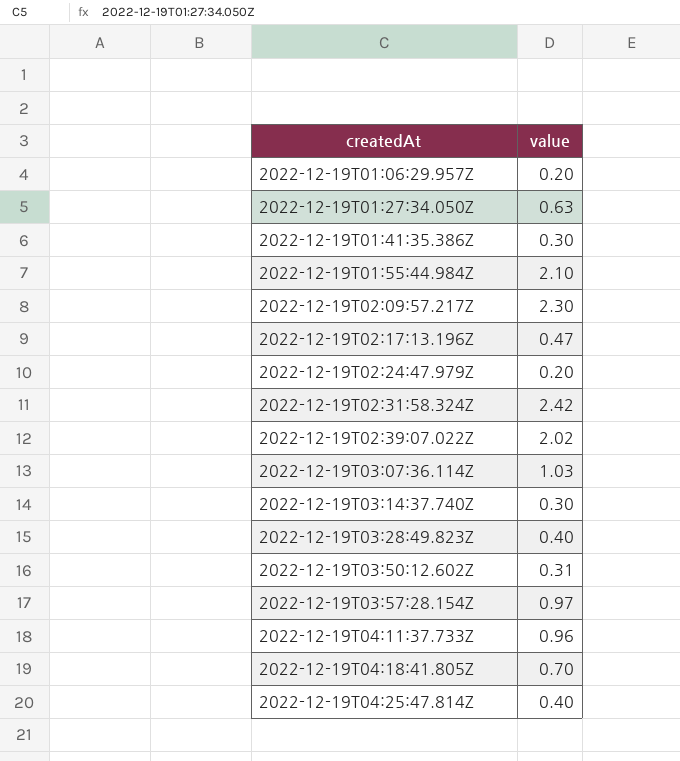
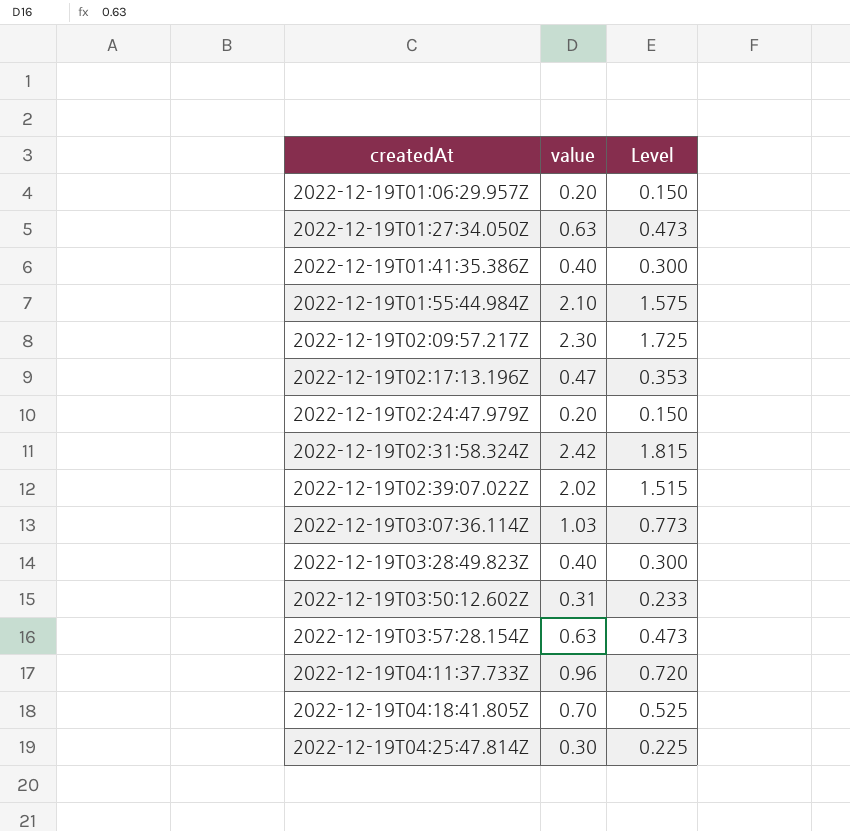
column Level | formula: none -> [value] * 0.75
row 2022-12-19T03:14:37.740Z: 0.30 -> none
2022-12-19T01:41:35.386Z | value: 0.30 -> 0.40
2022-12-19T03:57:28.154Z | value: 0.97 -> 0.63
2022-12-19T04:25:47.814Z | value: 0.40 -> 0.30

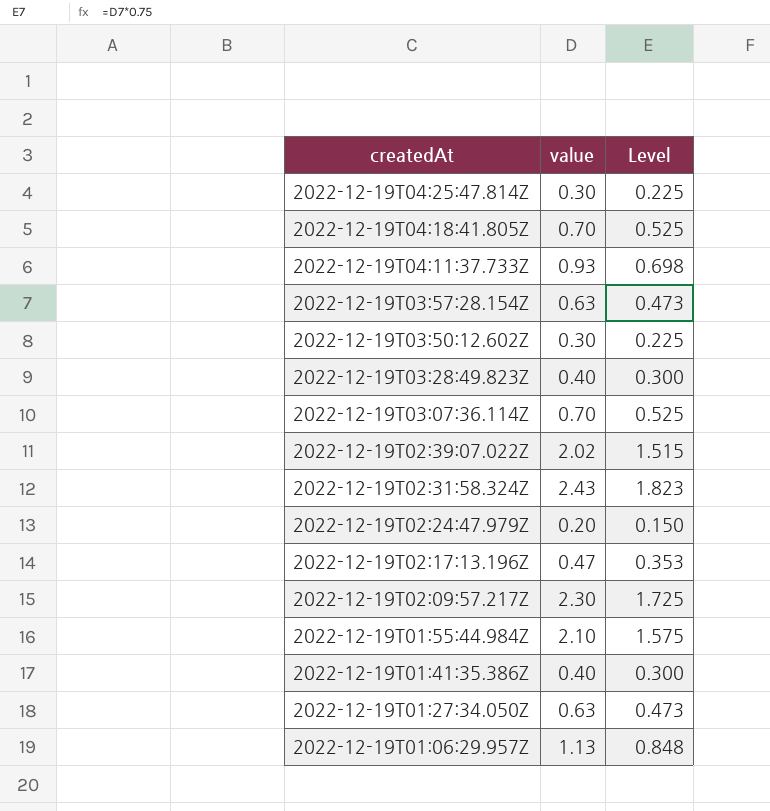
row order: createdAt ascending -> createdAt descending
2022-12-19T04:11:37.733Z | value: 0.96 -> 0.93
2022-12-19T04:11:37.733Z | Level: 0.720 -> 0.698
2022-12-19T03:50:12.602Z | value: 0.31 -> 0.30
2022-12-19T03:50:12.602Z | Level: 0.233 -> 0.225
2022-12-19T03:07:36.114Z | value: 1.03 -> 0.70
2022-12-19T03:07:36.114Z | Level: 0.773 -> 0.525
2022-12-19T02:31:58.324Z | value: 2.42 -> 2.43
2022-12-19T02:31:58.324Z | Level: 1.815 -> 1.823
2022-12-19T01:06:29.957Z | value: 0.20 -> 1.13
2022-12-19T01:06:29.957Z | Level: 0.150 -> 0.848

